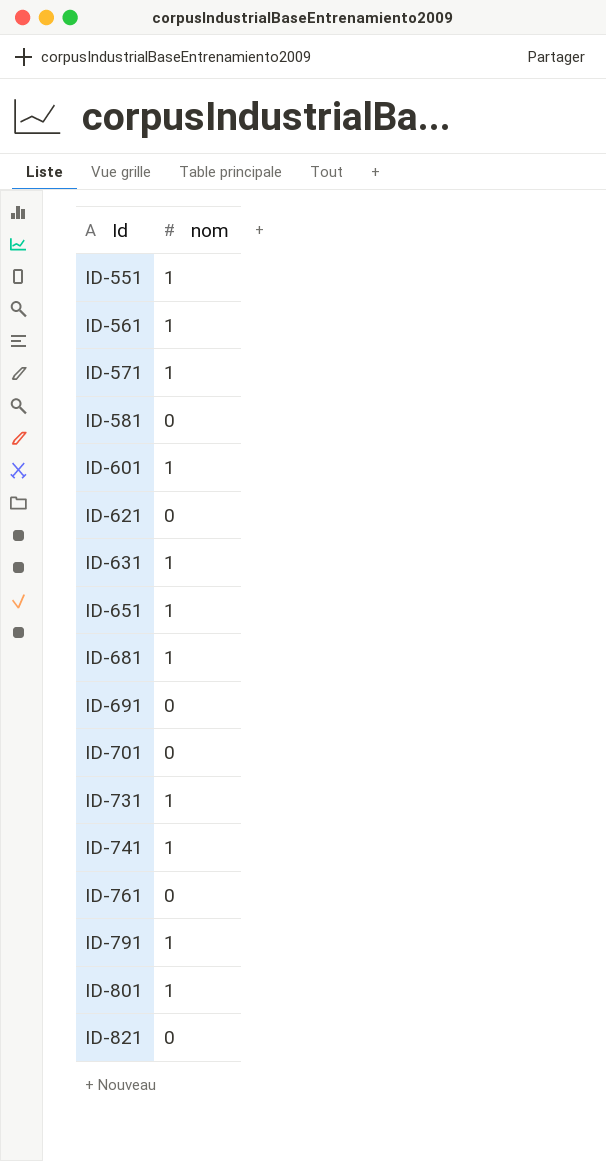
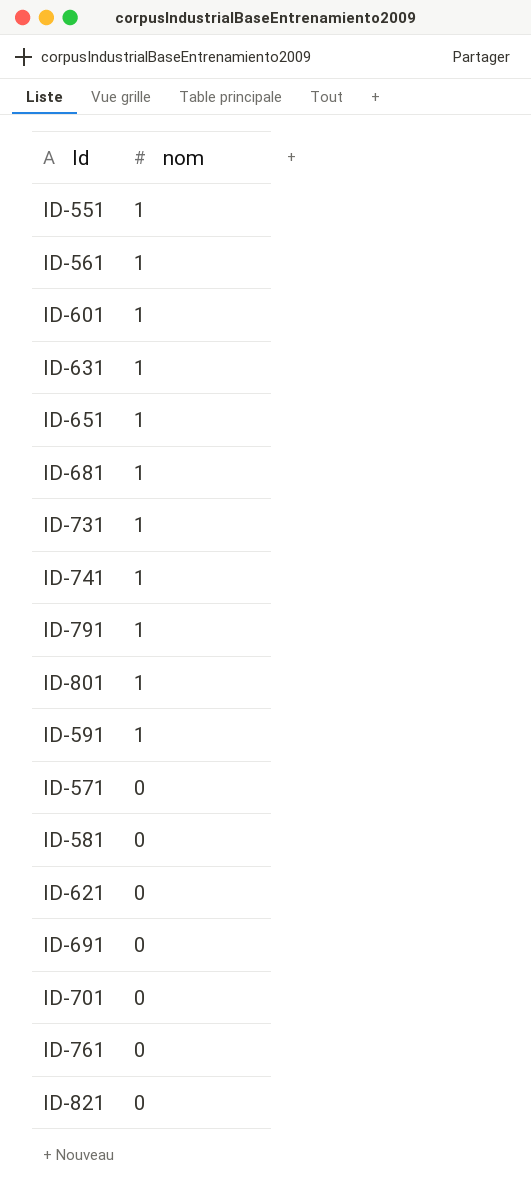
row order: Id ascending -> nom descending
row ID-591: none -> 1
ID-571 | nom: 1 -> 0

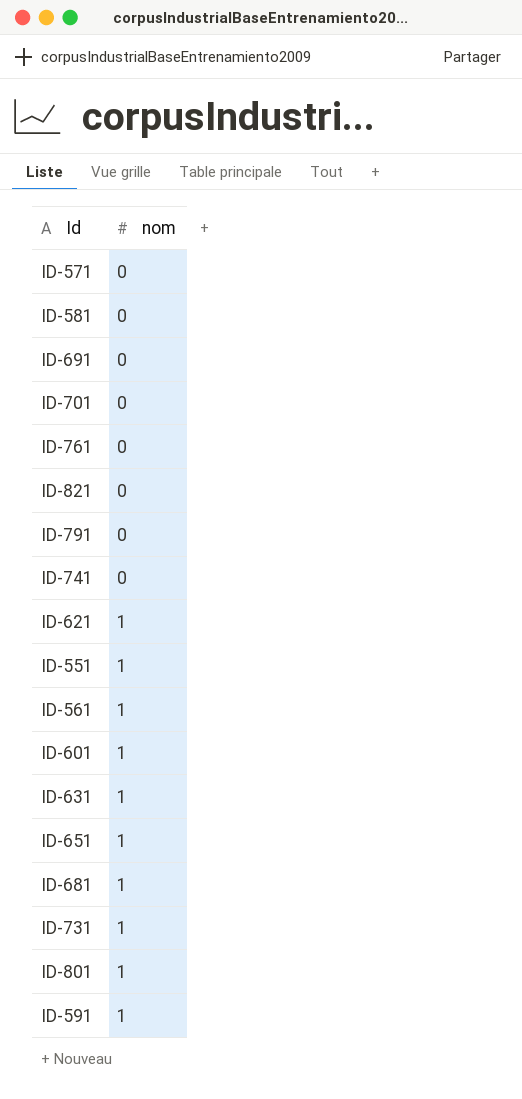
row order: nom descending -> nom ascending
ID-791 | nom: 1 -> 0
ID-741 | nom: 1 -> 0
ID-621 | nom: 0 -> 1

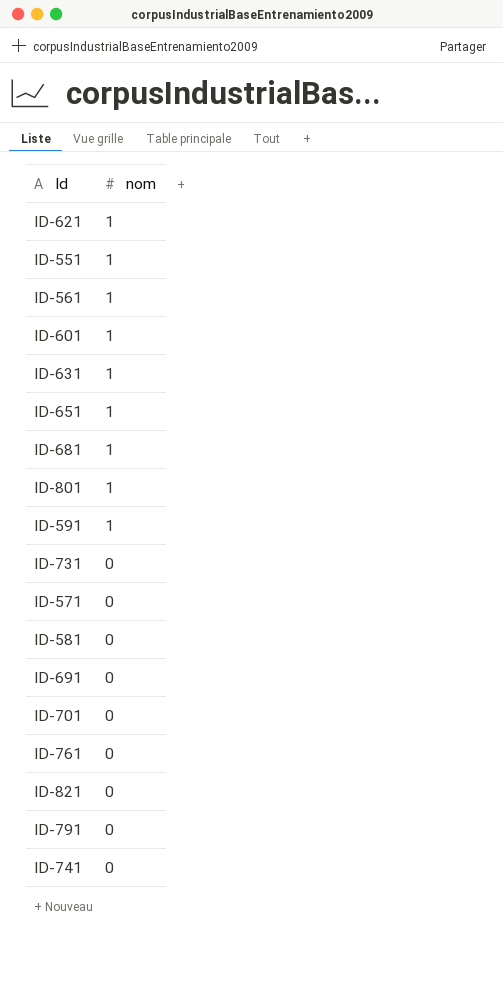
row order: nom ascending -> nom descending
ID-731 | nom: 1 -> 0

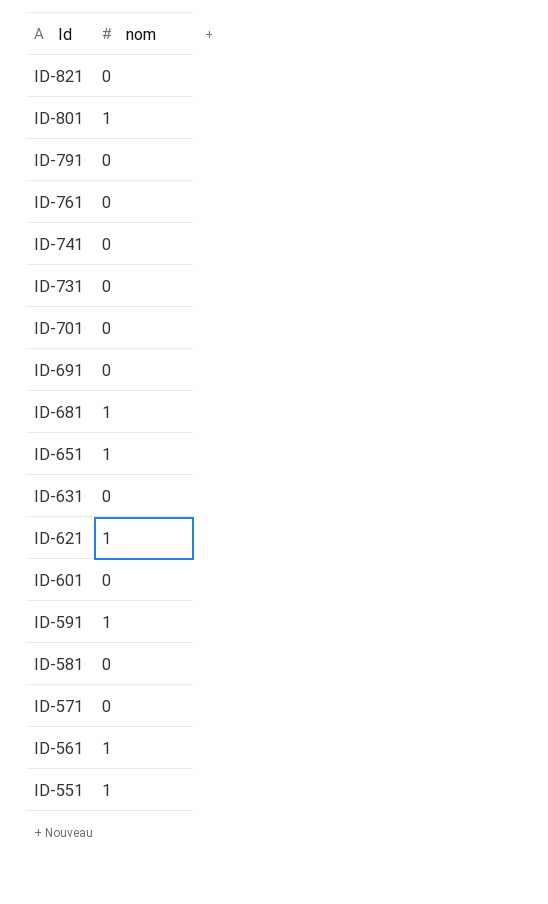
row order: nom descending -> Id descending
ID-631 | nom: 1 -> 0
ID-601 | nom: 1 -> 0

